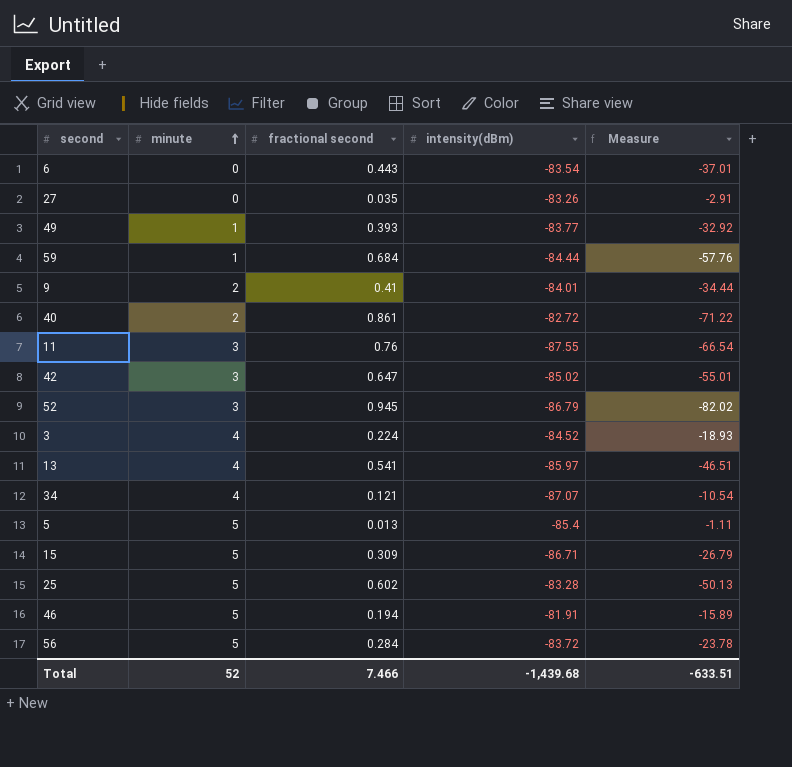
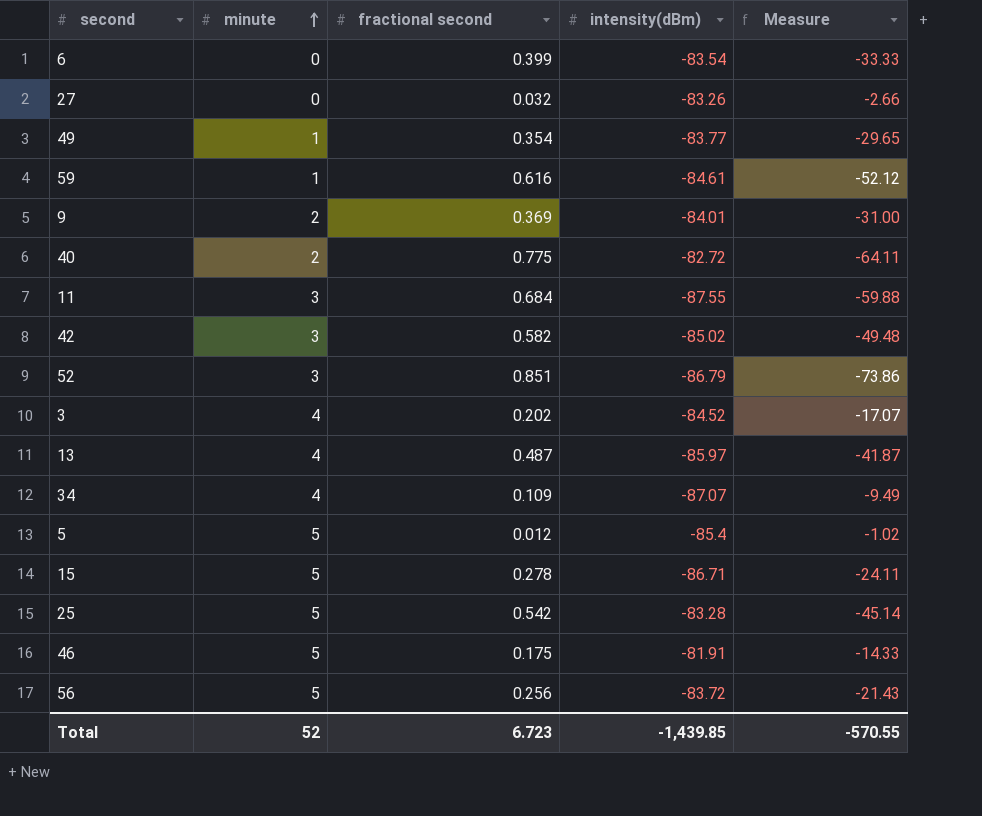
6 | fractional second: 0.443 -> 0.399
6 | Measure: -37.01 -> -33.33
27 | fractional second: 0.035 -> 0.032
27 | Measure: -2.91 -> -2.66
49 | fractional second: 0.393 -> 0.354
49 | Measure: -32.92 -> -29.65
59 | fractional second: 0.684 -> 0.616
59 | intensity(dBm): -84.44 -> -84.61
59 | Measure: -57.76 -> -52.12
9 | fractional second: 0.41 -> 0.369
9 | Measure: -34.44 -> -31.00
40 | fractional second: 0.861 -> 0.775
40 | Measure: -71.22 -> -64.11
11 | fractional second: 0.76 -> 0.684
11 | Measure: -66.54 -> -59.88
42 | fractional second: 0.647 -> 0.582
42 | Measure: -55.01 -> -49.48
52 | fractional second: 0.945 -> 0.851
52 | Measure: -82.02 -> -73.86
3 | fractional second: 0.224 -> 0.202
3 | Measure: -18.93 -> -17.07
13 | fractional second: 0.541 -> 0.487
13 | Measure: -46.51 -> -41.87
34 | fractional second: 0.121 -> 0.109
34 | Measure: -10.54 -> -9.49
5 | fractional second: 0.013 -> 0.012
5 | Measure: -1.11 -> -1.02
15 | fractional second: 0.309 -> 0.278
15 | Measure: -26.79 -> -24.11
25 | fractional second: 0.602 -> 0.542
25 | Measure: -50.13 -> -45.14
46 | fractional second: 0.194 -> 0.175
46 | Measure: -15.89 -> -14.33
56 | fractional second: 0.284 -> 0.256
56 | Measure: -23.78 -> -21.43
Total | fractional second: 7.466 -> 6.723
Total | intensity(dBm): -1,439.68 -> -1,439.85
Total | Measure: -633.51 -> -570.55

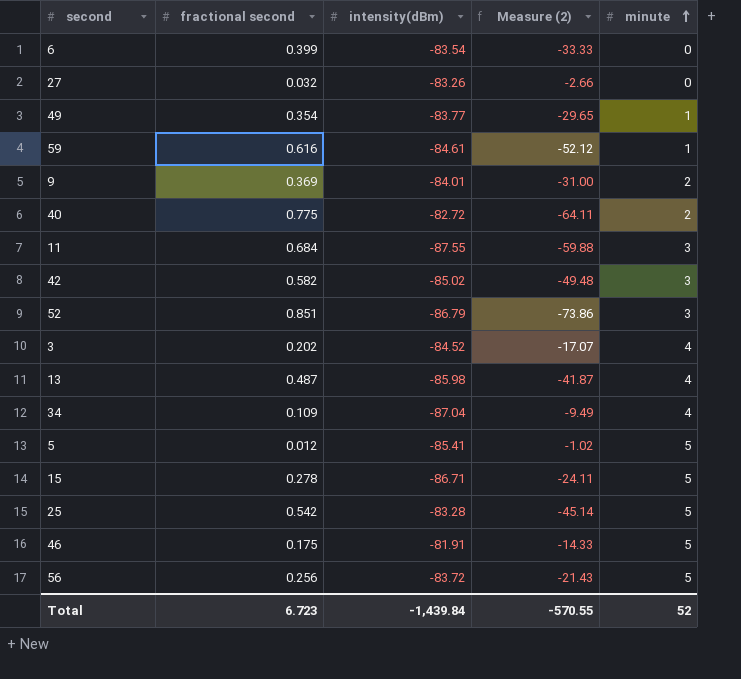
column name: Measure -> Measure (2)
column minute | position: 2 -> 5
13 | intensity(dBm): -85.97 -> -85.98
34 | intensity(dBm): -87.07 -> -87.04
5 | intensity(dBm): -85.4 -> -85.41
Total | intensity(dBm): -1,439.85 -> -1,439.84

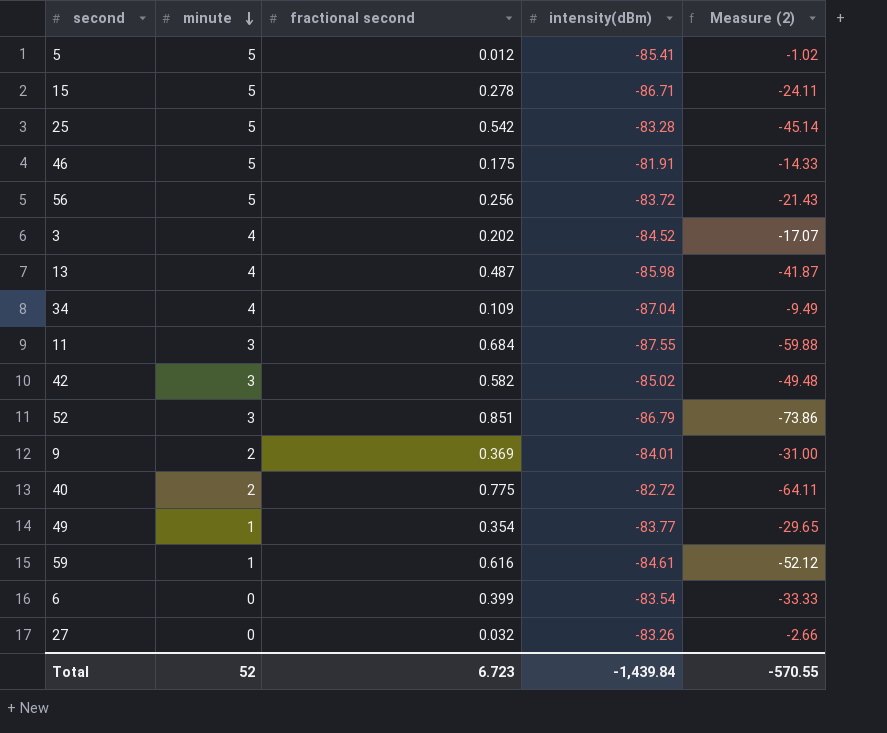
row order: minute ascending -> minute descending
column minute | position: 5 -> 2

